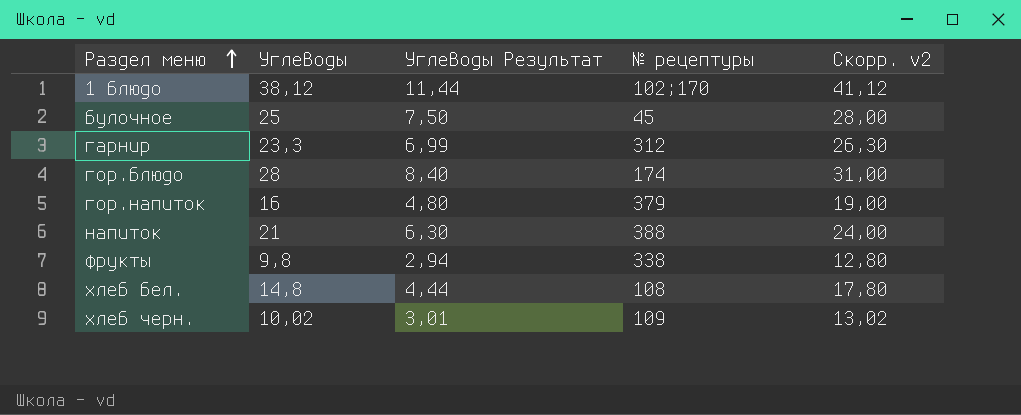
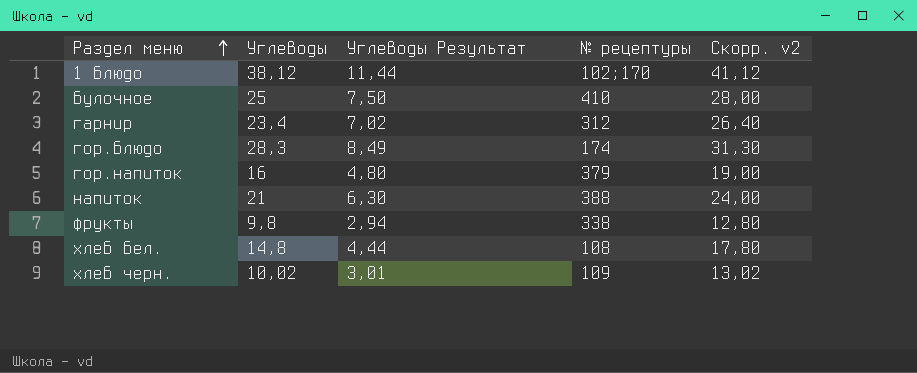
булочное | № рецептуры: 45 -> 410
гарнир | Углеводы: 23,3 -> 23,4
гарнир | Углеводы Результат: 6,99 -> 7,02
гарнир | Скорр. v2: 26,30 -> 26,40
гор.блюдо | Углеводы: 28 -> 28,3
гор.блюдо | Углеводы Результат: 8,40 -> 8,49
гор.блюдо | Скорр. v2: 31,00 -> 31,30

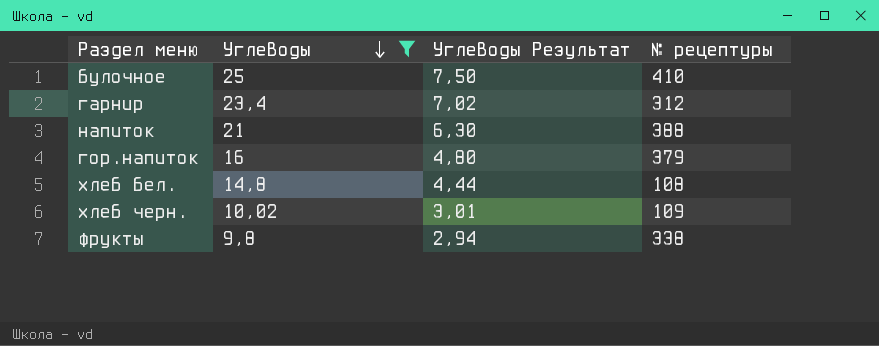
filter: none -> Углеводы <= 25
row order: Раздел меню ascending -> Углеводы descending
column Скорр. v2 | formula: [Углеводы] + 3 -> none

